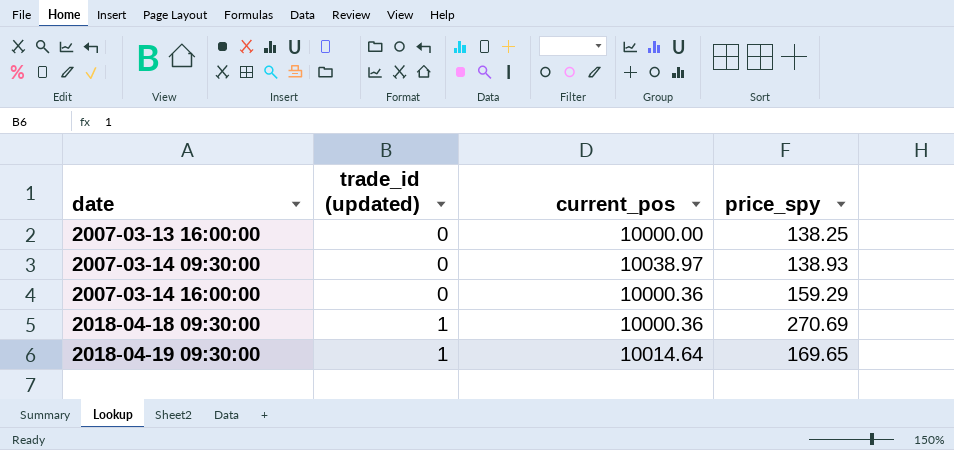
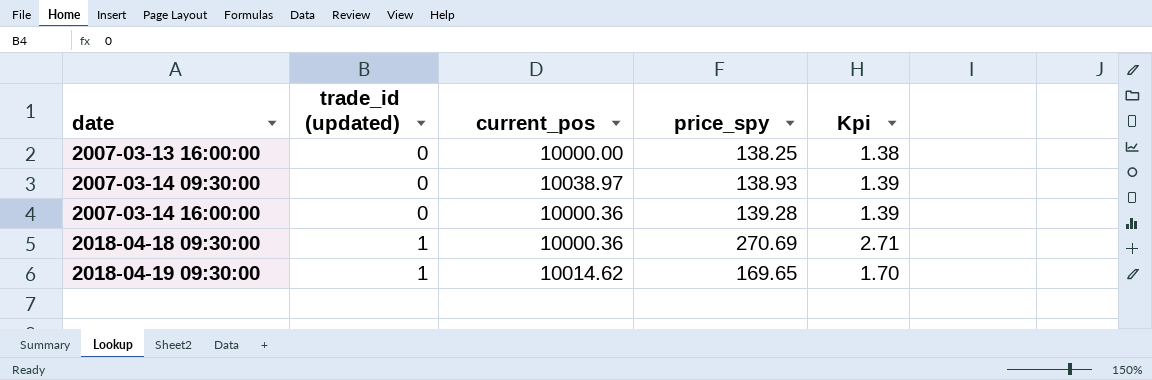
column Kpi | formula: none -> [price_spy] * 0.01
2007-03-14 16:00:00 | price_spy: 159.29 -> 139.28
2018-04-19 09:30:00 | current_pos: 10014.64 -> 10014.62

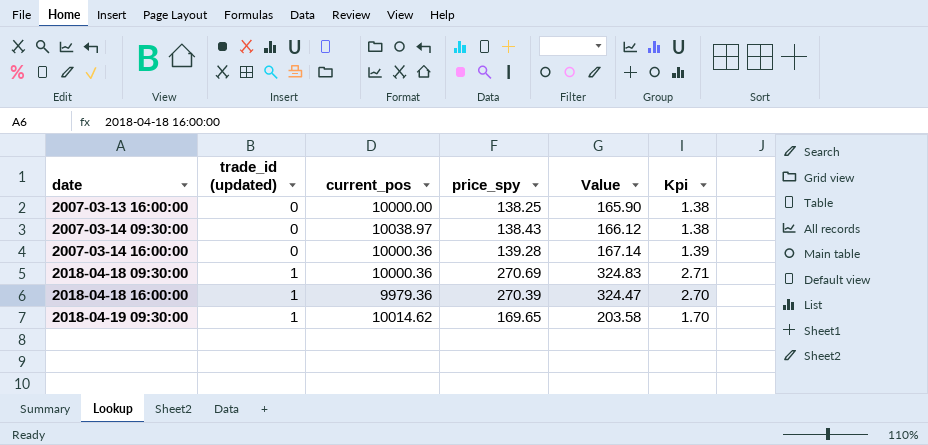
column Value | formula: none -> [price_spy] * 1.2
2007-03-14 09:30:00 | price_spy: 138.93 -> 138.43
2007-03-14 09:30:00 | Kpi: 1.39 -> 1.38
row 2018-04-18 16:00:00: none -> 1 | 9979.36 | 270.39 | 324.47 | 2.70

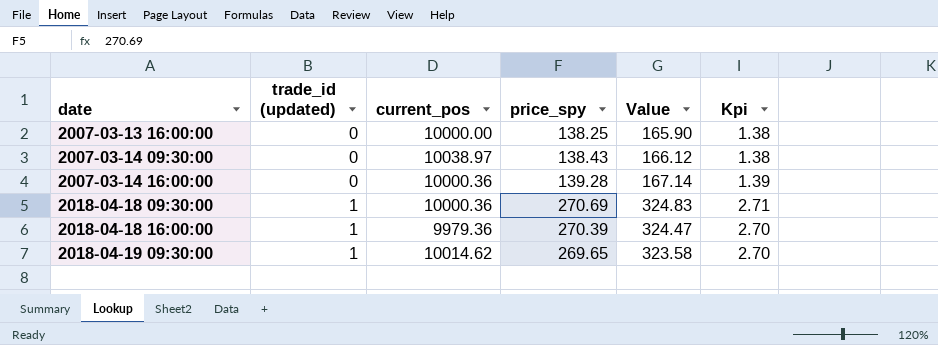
2018-04-19 09:30:00 | price_spy: 169.65 -> 269.65
2018-04-19 09:30:00 | Value: 203.58 -> 323.58
2018-04-19 09:30:00 | Kpi: 1.70 -> 2.70

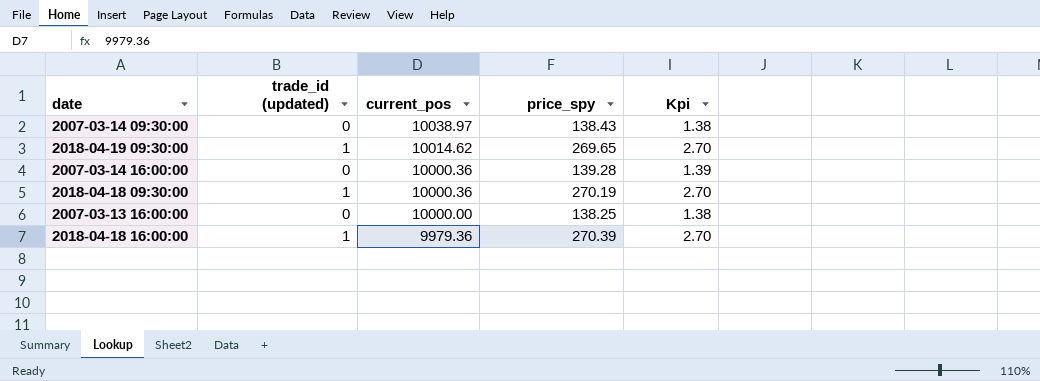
row order: date ascending -> current_pos descending
column Value | formula: [price_spy] * 1.2 -> none
2018-04-18 09:30:00 | price_spy: 270.69 -> 270.19
2018-04-18 09:30:00 | Kpi: 2.71 -> 2.70

